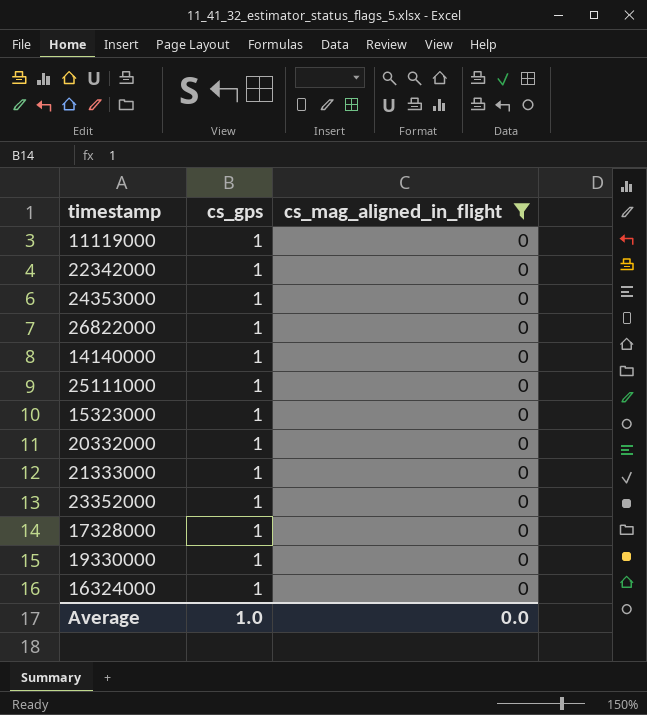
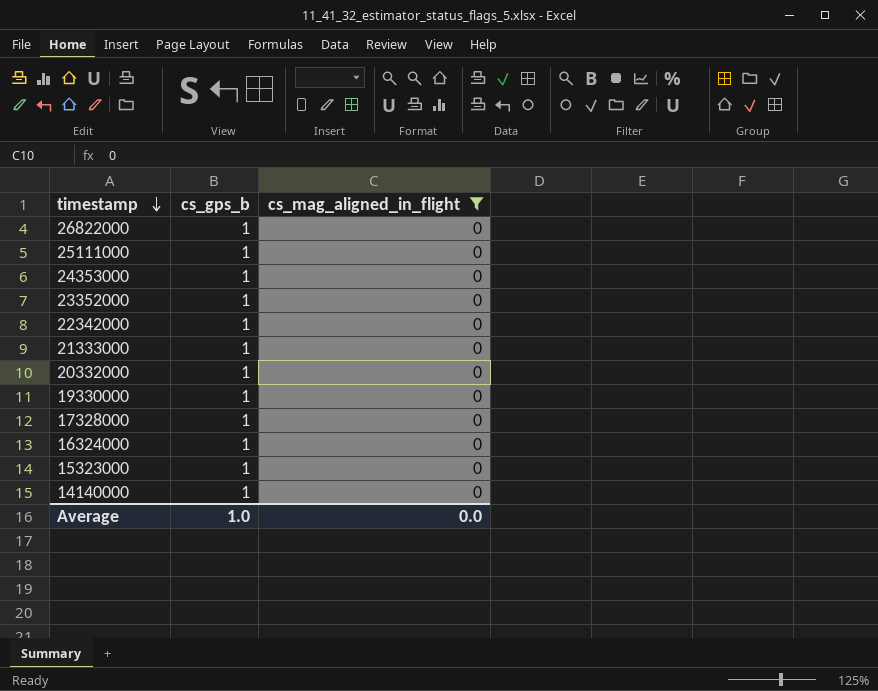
row order: none -> timestamp descending
column name: cs_gps -> cs_gps_b
row 11119000: 1 | 0 -> none

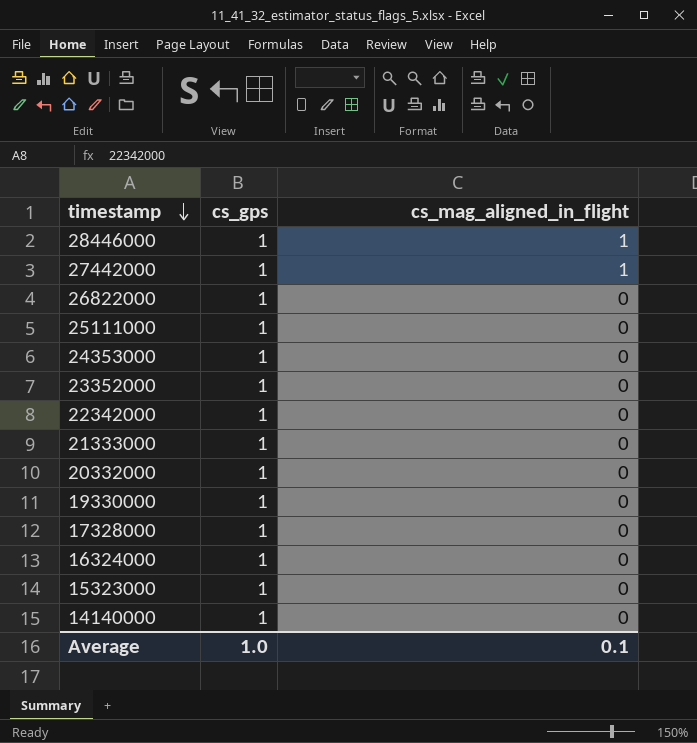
filter: cs_mag_aligned_in_flight = 0 -> none
column name: cs_gps_b -> cs_gps
Average | cs_mag_aligned_in_flight: 0.0 -> 0.1

